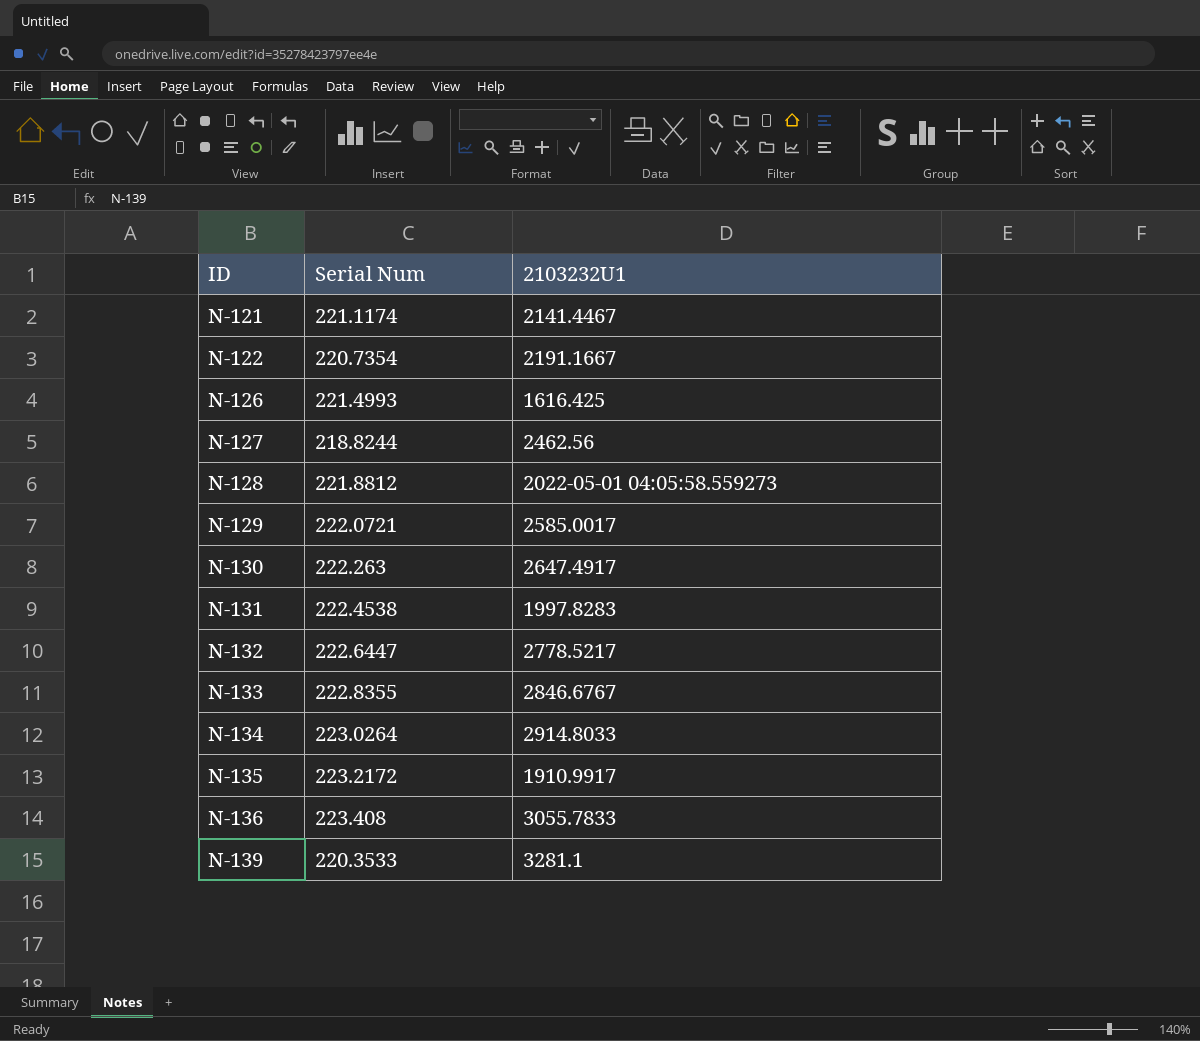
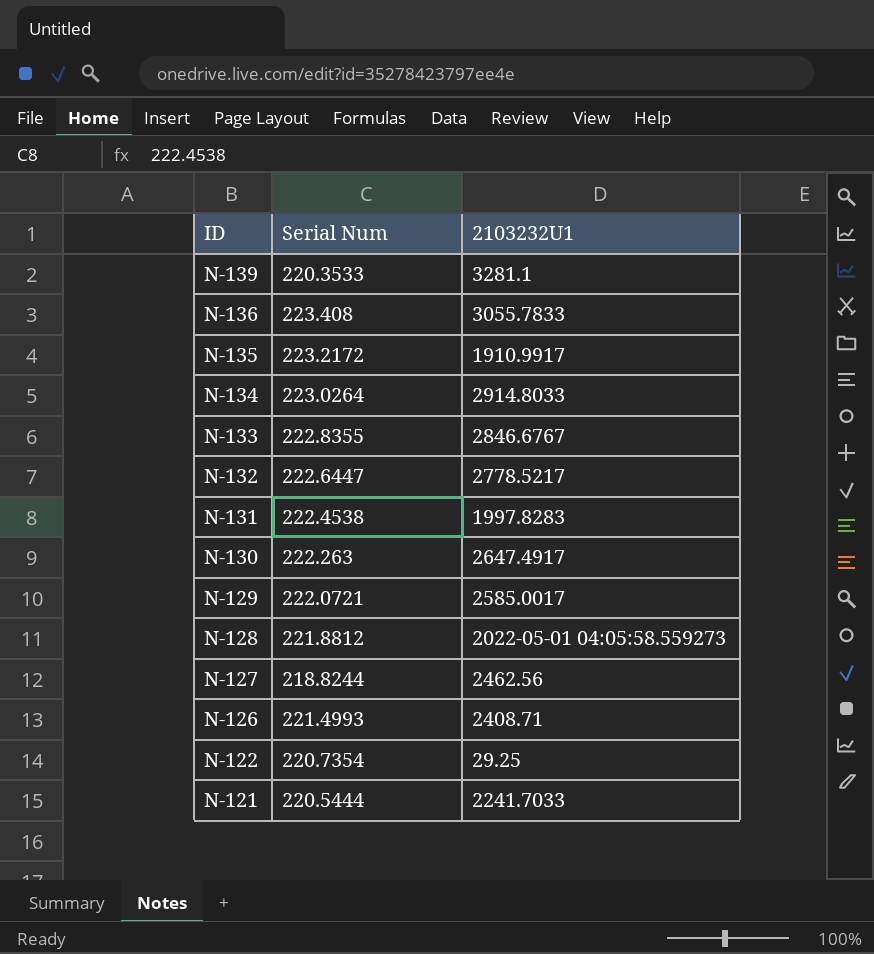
row order: ID ascending -> ID descending
N-126 | 2103232U1: 1616.425 -> 2408.71
N-122 | 2103232U1: 2191.1667 -> 29.25
N-121 | Serial Num: 221.1174 -> 220.5444
N-121 | 2103232U1: 2141.4467 -> 2241.7033

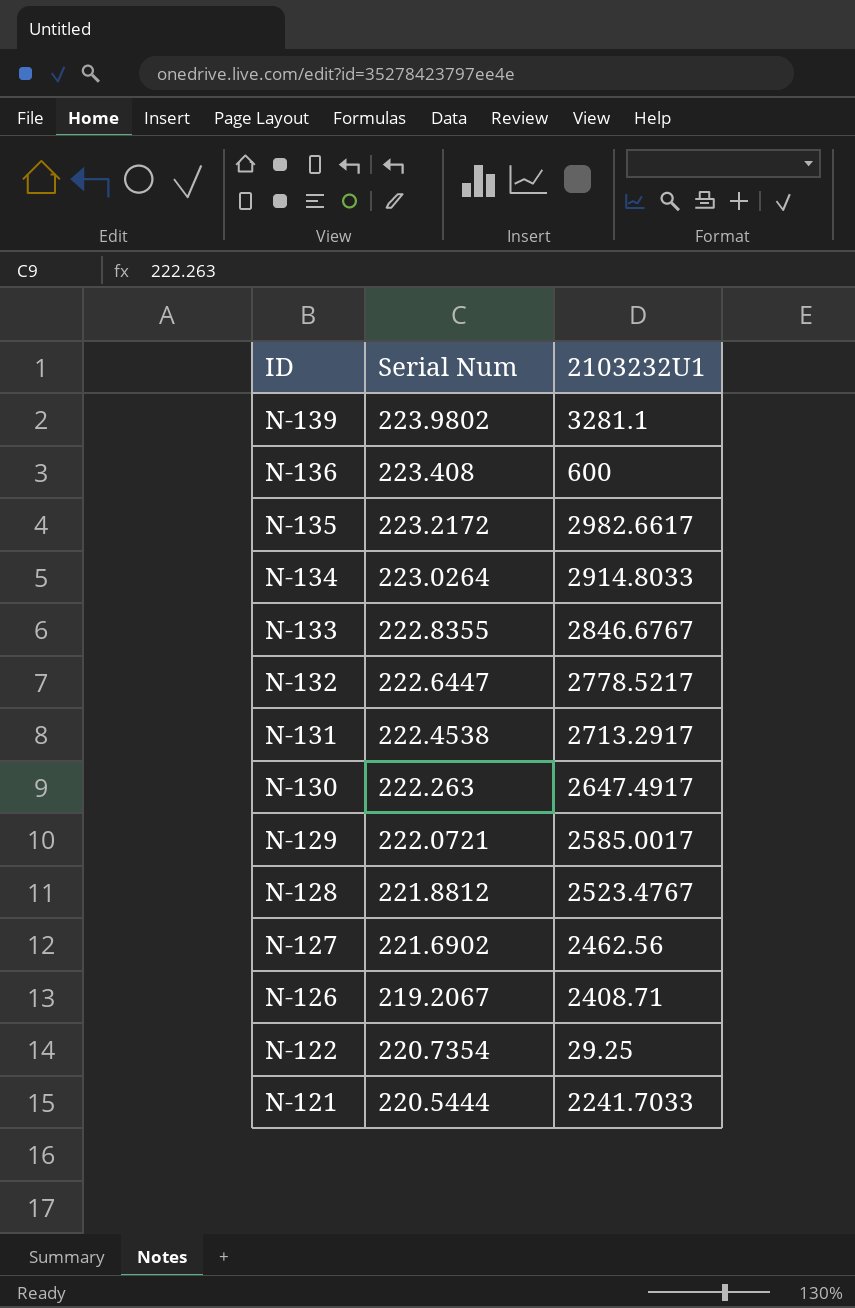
N-139 | Serial Num: 220.3533 -> 223.9802
N-136 | 2103232U1: 3055.7833 -> 600
N-135 | 2103232U1: 1910.9917 -> 2982.6617
N-131 | 2103232U1: 1997.8283 -> 2713.2917
N-128 | 2103232U1: 2022-05-01 04:05:58.559273 -> 2523.4767
N-127 | Serial Num: 218.8244 -> 221.6902
N-126 | Serial Num: 221.4993 -> 219.2067

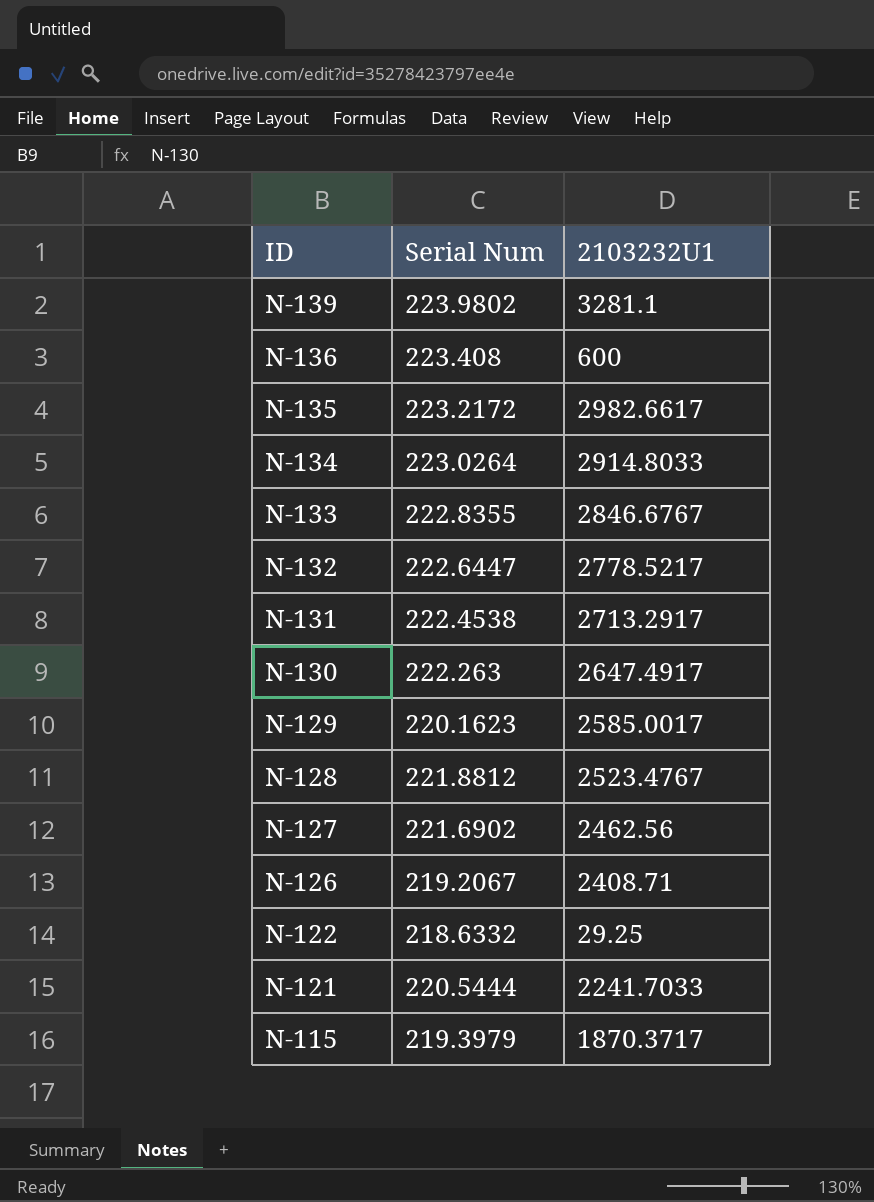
N-129 | Serial Num: 222.0721 -> 220.1623
N-122 | Serial Num: 220.7354 -> 218.6332
row N-115: none -> 219.3979 | 1870.3717

